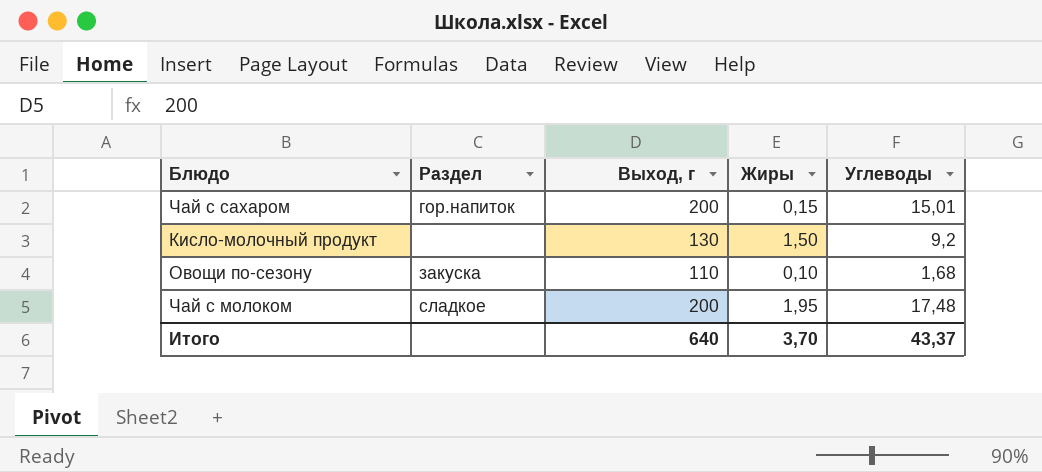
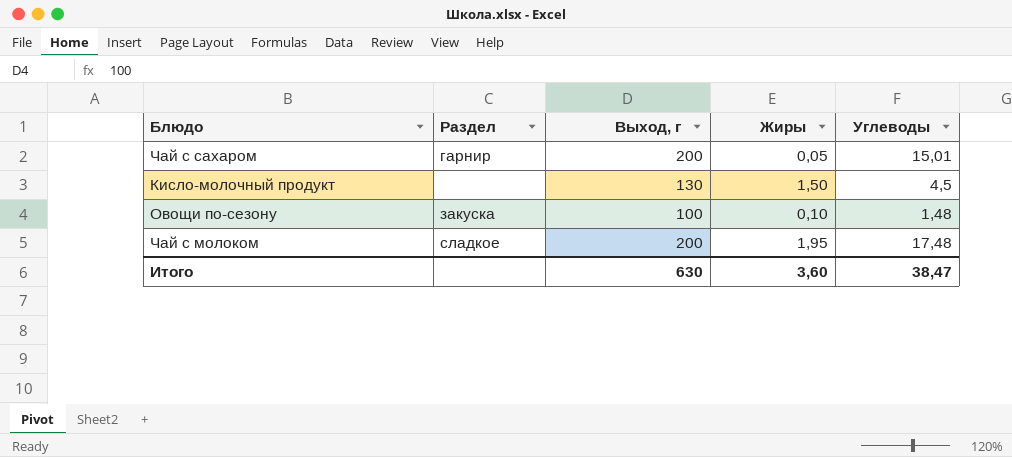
Чай с сахаром | Раздел: гор.напиток -> гарнир
Чай с сахаром | Жиры: 0,15 -> 0,05
Кисло-молочный продукт | Углеводы: 9,2 -> 4,5
Овощи по-сезону | Выход, г: 110 -> 100
Овощи по-сезону | Углеводы: 1,68 -> 1,48
Итого | Выход, г: 640 -> 630
Итого | Жиры: 3,70 -> 3,60
Итого | Углеводы: 43,37 -> 38,47

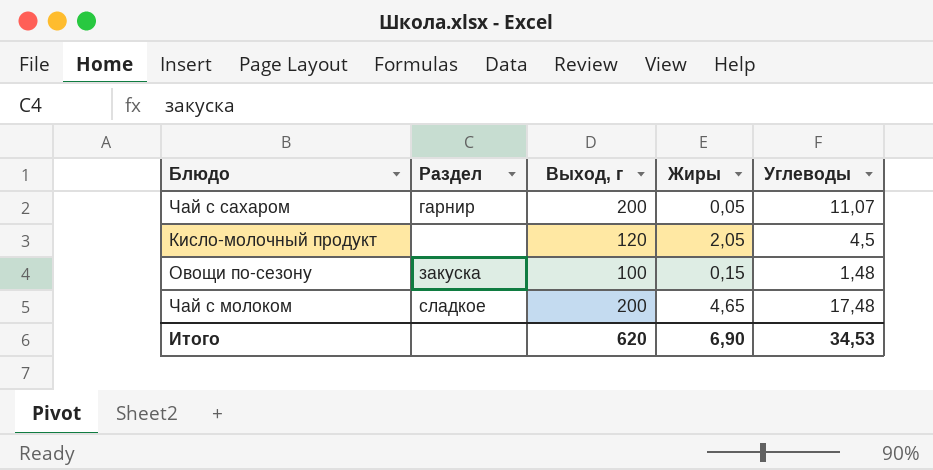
Чай с сахаром | Углеводы: 15,01 -> 11,07
Кисло-молочный продукт | Выход, г: 130 -> 120
Кисло-молочный продукт | Жиры: 1,50 -> 2,05
Овощи по-сезону | Жиры: 0,10 -> 0,15
Чай с молоком | Жиры: 1,95 -> 4,65
Итого | Выход, г: 630 -> 620
Итого | Жиры: 3,60 -> 6,90
Итого | Углеводы: 38,47 -> 34,53

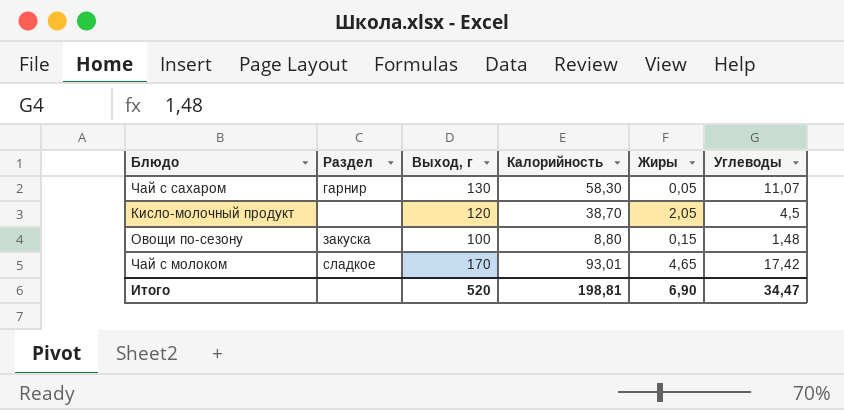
column Калорийность | position: none -> 4
Чай с сахаром | Выход, г: 200 -> 130
Чай с молоком | Выход, г: 200 -> 170
Чай с молоком | Углеводы: 17,48 -> 17,42
Итого | Выход, г: 620 -> 520
Итого | Углеводы: 34,53 -> 34,47

